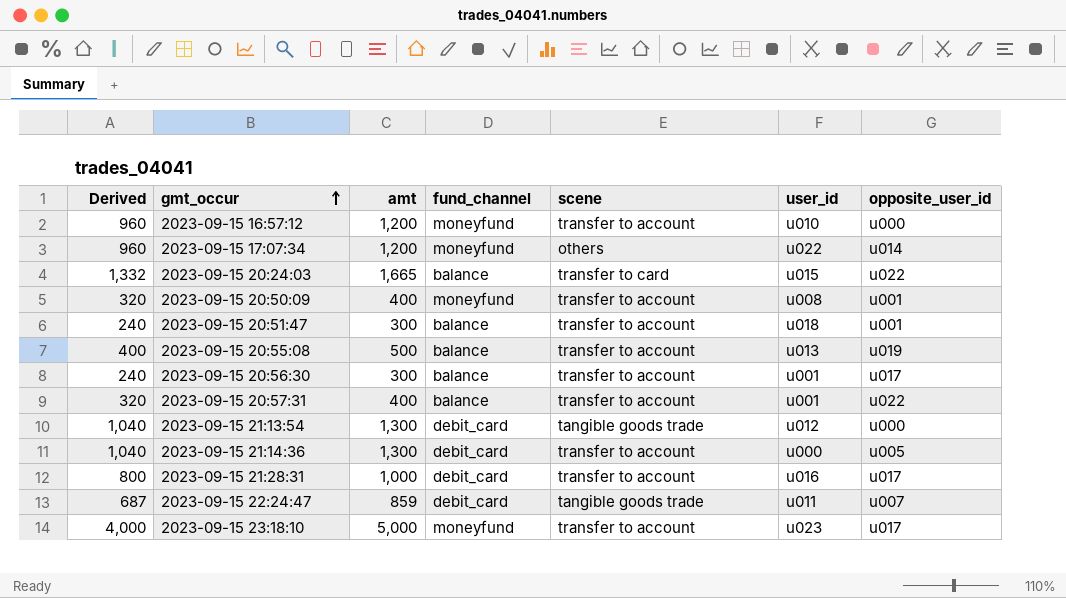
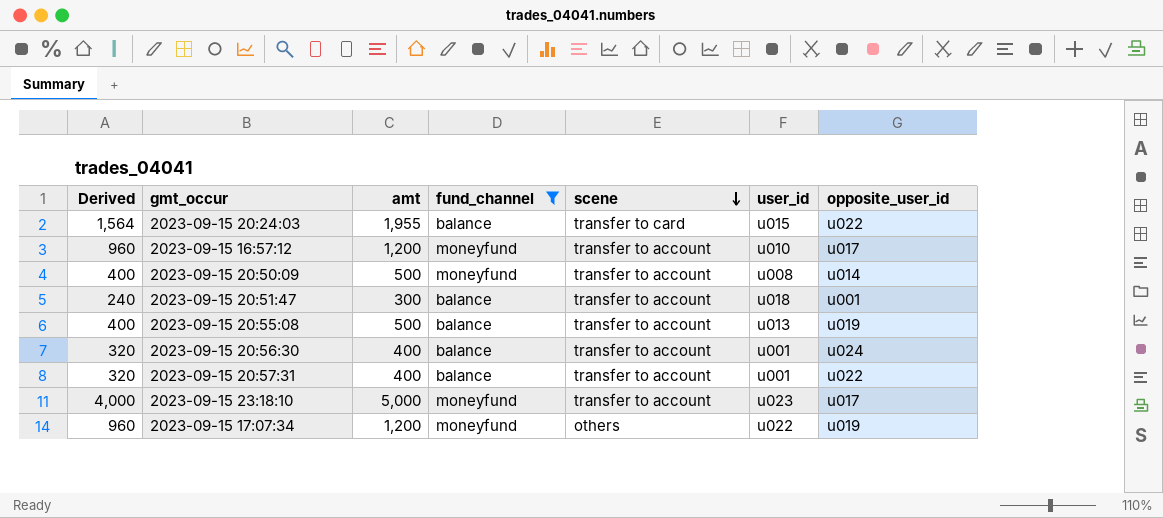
filter: none -> fund_channel != debit_card
row order: gmt_occur ascending -> scene descending
2023-09-15 20:24:03 | Derived: 1,332 -> 1,564
2023-09-15 20:24:03 | amt: 1,665 -> 1,955
2023-09-15 16:57:12 | opposite_user_id: u000 -> u017
2023-09-15 20:50:09 | Derived: 320 -> 400
2023-09-15 20:50:09 | amt: 400 -> 500
2023-09-15 20:50:09 | opposite_user_id: u001 -> u014
2023-09-15 20:56:30 | Derived: 240 -> 320
2023-09-15 20:56:30 | amt: 300 -> 400
2023-09-15 20:56:30 | opposite_user_id: u017 -> u024
2023-09-15 17:07:34 | opposite_user_id: u014 -> u019

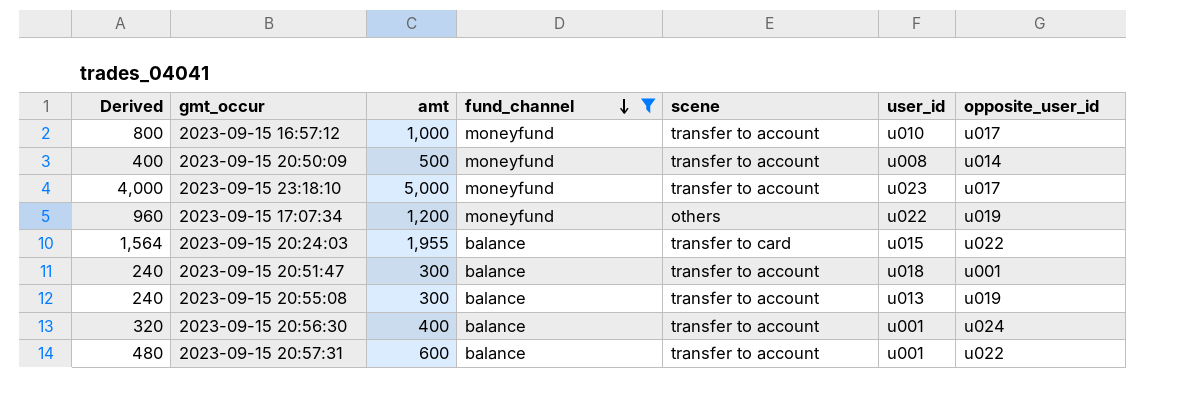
row order: scene descending -> fund_channel descending
2023-09-15 16:57:12 | Derived: 960 -> 800
2023-09-15 16:57:12 | amt: 1,200 -> 1,000
2023-09-15 20:55:08 | Derived: 400 -> 240
2023-09-15 20:55:08 | amt: 500 -> 300
2023-09-15 20:57:31 | Derived: 320 -> 480
2023-09-15 20:57:31 | amt: 400 -> 600

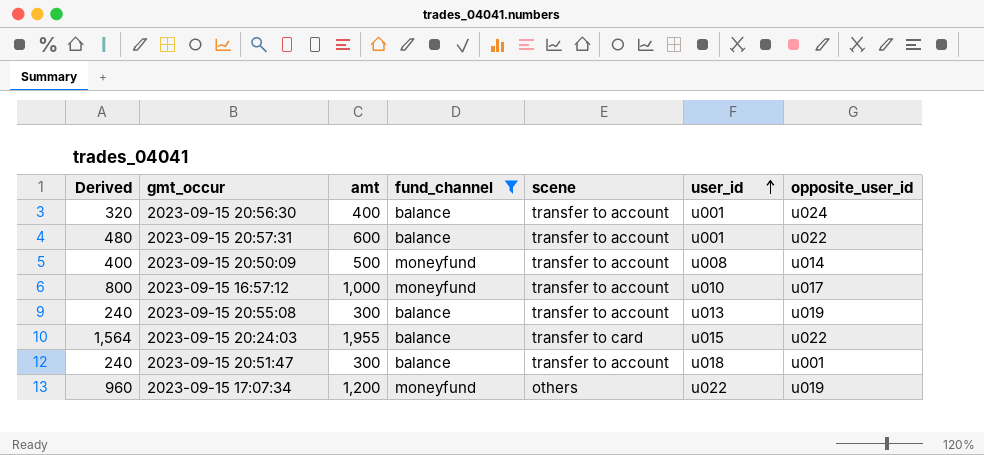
row order: fund_channel descending -> user_id ascending
row 2023-09-15 23:18:10: 4,000 | 5,000 | moneyfund | transfer to account | u023 | u017 -> none

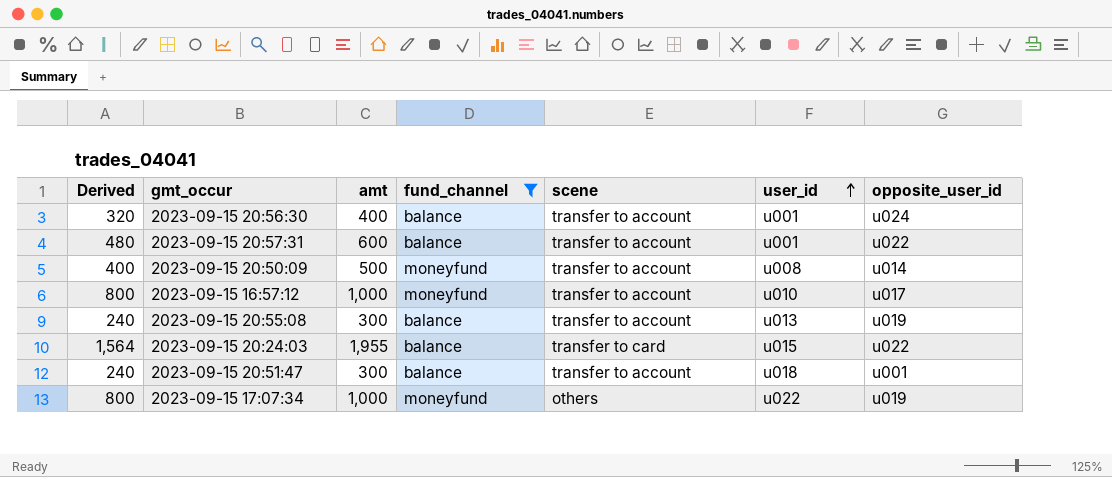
2023-09-15 17:07:34 | Derived: 960 -> 800
2023-09-15 17:07:34 | amt: 1,200 -> 1,000

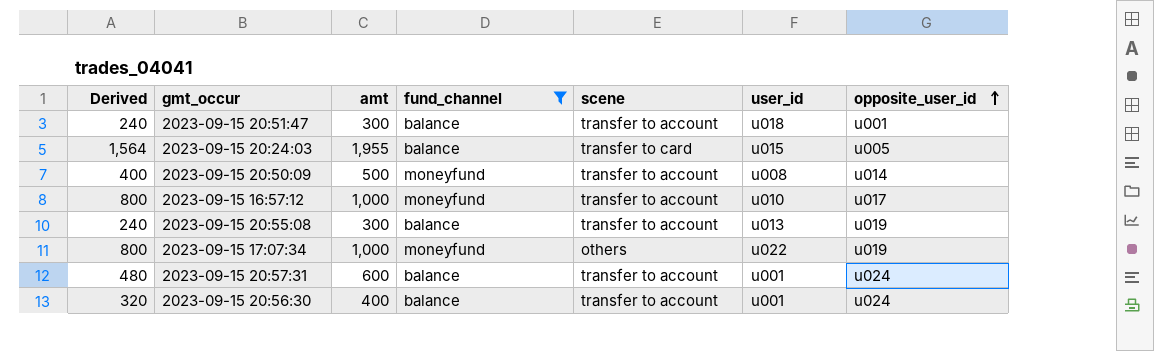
row order: user_id ascending -> opposite_user_id ascending
2023-09-15 20:24:03 | opposite_user_id: u022 -> u005
2023-09-15 20:57:31 | opposite_user_id: u022 -> u024

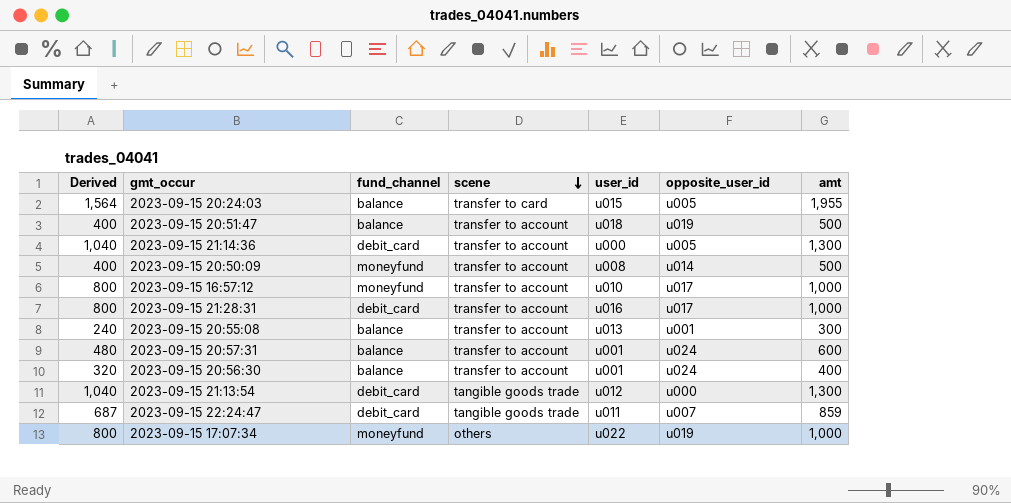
filter: fund_channel != debit_card -> none
row order: opposite_user_id ascending -> scene descending
column amt | position: 3 -> 7
2023-09-15 20:51:47 | Derived: 240 -> 400
2023-09-15 20:51:47 | opposite_user_id: u001 -> u019
2023-09-15 20:51:47 | amt: 300 -> 500
2023-09-15 20:55:08 | opposite_user_id: u019 -> u001

